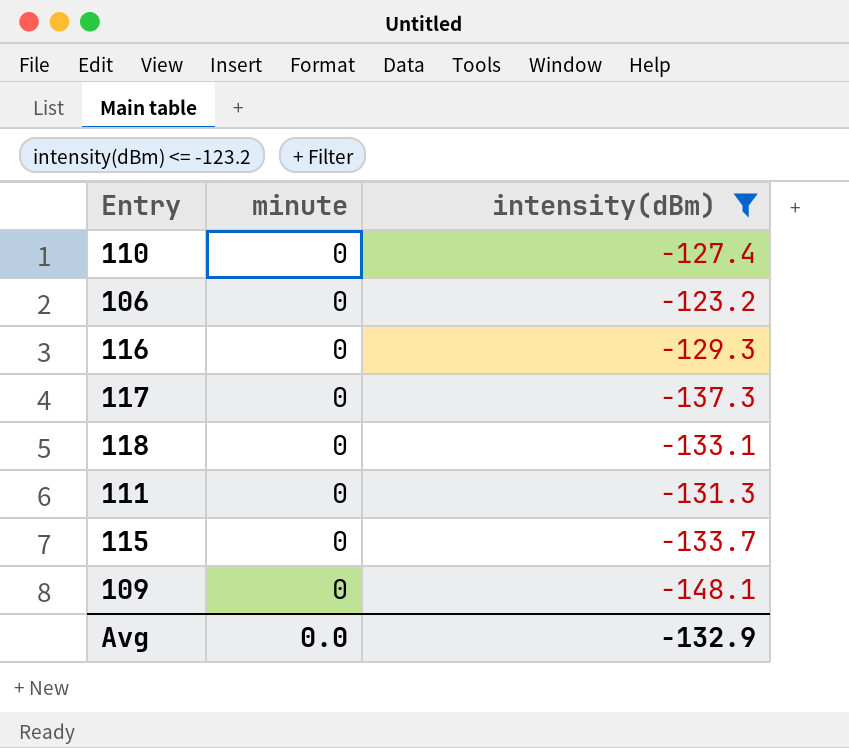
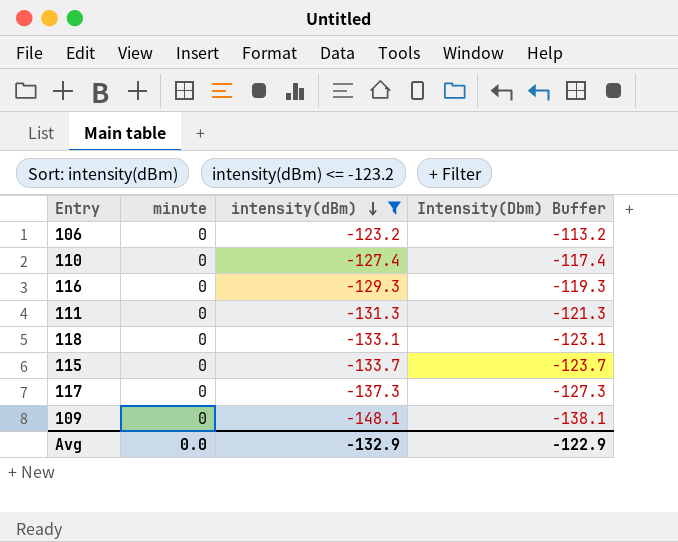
row order: none -> intensity(dBm) descending
column Intensity(Dbm) Buffer | formula: none -> [intensity(dBm)] + 10

